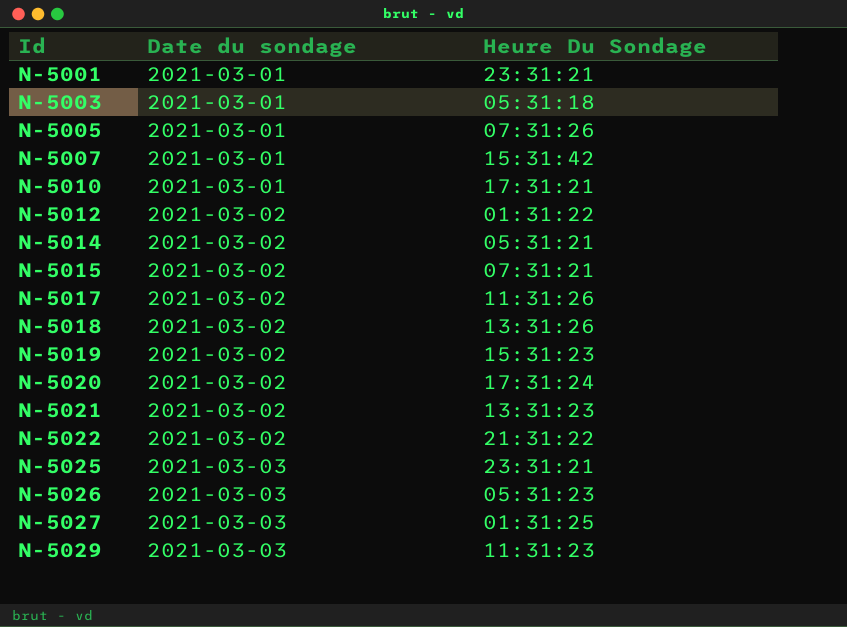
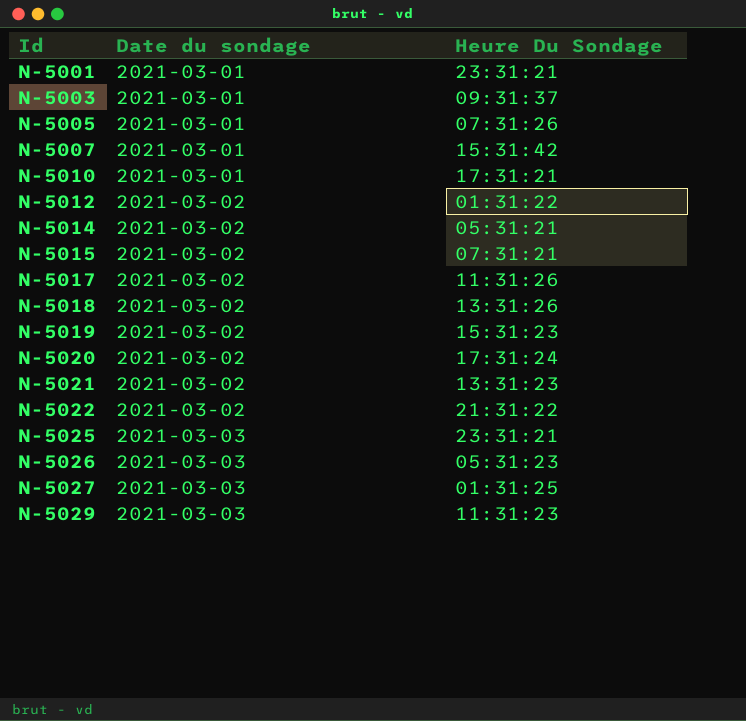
N-5003 | Heure Du Sondage: 05:31:18 -> 09:31:37

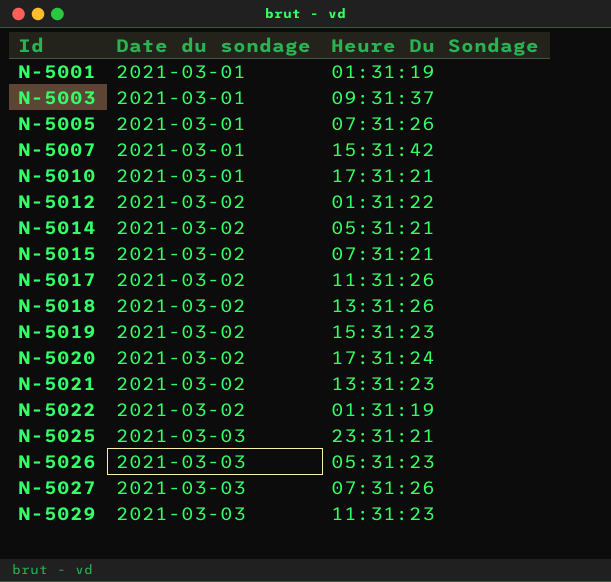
N-5001 | Heure Du Sondage: 23:31:21 -> 01:31:19
N-5022 | Heure Du Sondage: 21:31:22 -> 01:31:19
N-5027 | Heure Du Sondage: 01:31:25 -> 07:31:26

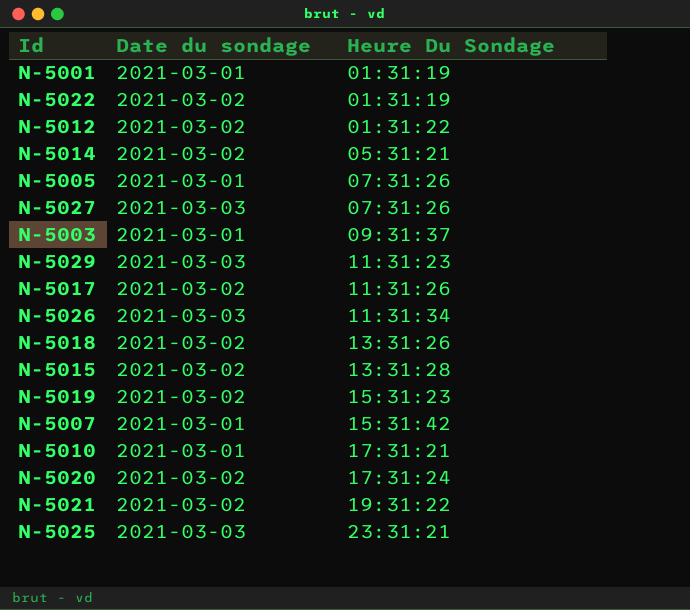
row order: Id ascending -> Heure Du Sondage ascending
N-5026 | Heure Du Sondage: 05:31:23 -> 11:31:34
N-5015 | Heure Du Sondage: 07:31:21 -> 13:31:28
N-5021 | Heure Du Sondage: 13:31:23 -> 19:31:22

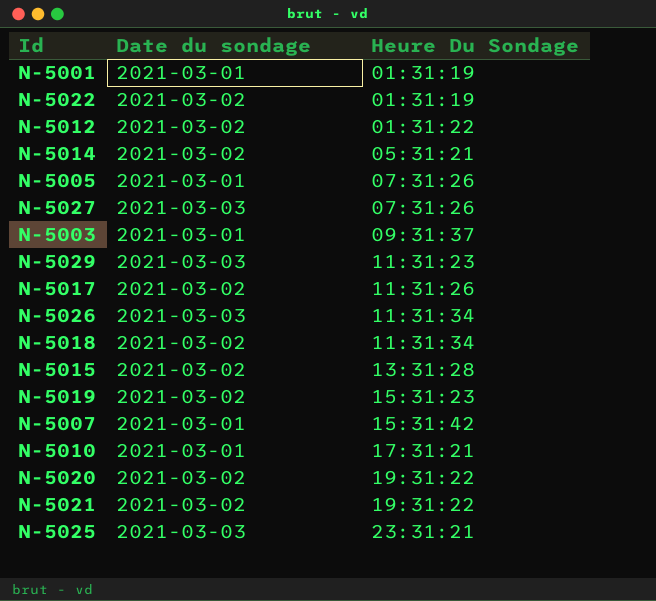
N-5018 | Heure Du Sondage: 13:31:26 -> 11:31:34
N-5020 | Heure Du Sondage: 17:31:24 -> 19:31:22

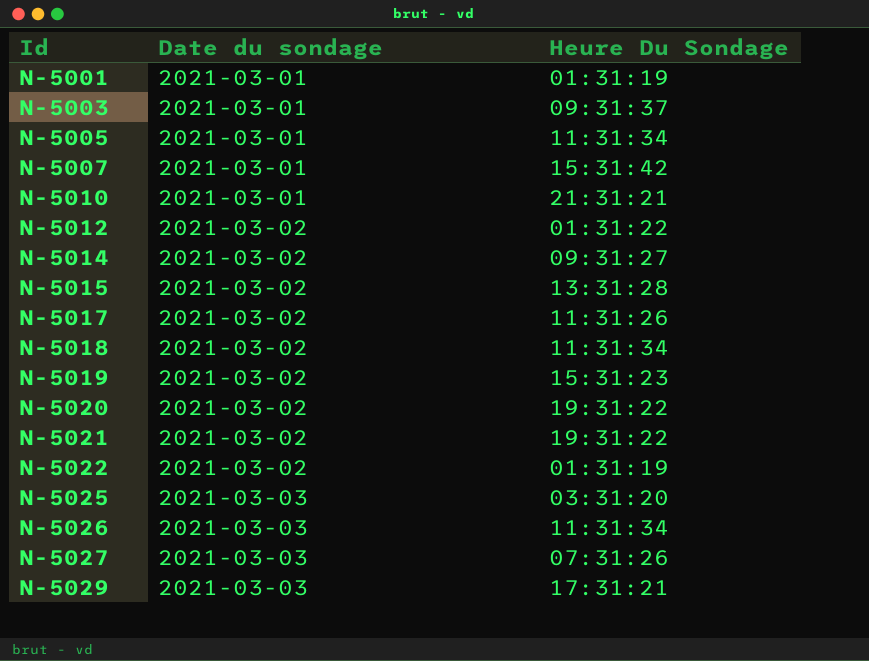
row order: Heure Du Sondage ascending -> Id ascending
N-5005 | Heure Du Sondage: 07:31:26 -> 11:31:34
N-5010 | Heure Du Sondage: 17:31:21 -> 21:31:21
N-5014 | Heure Du Sondage: 05:31:21 -> 09:31:27
N-5025 | Heure Du Sondage: 23:31:21 -> 03:31:20
N-5029 | Heure Du Sondage: 11:31:23 -> 17:31:21

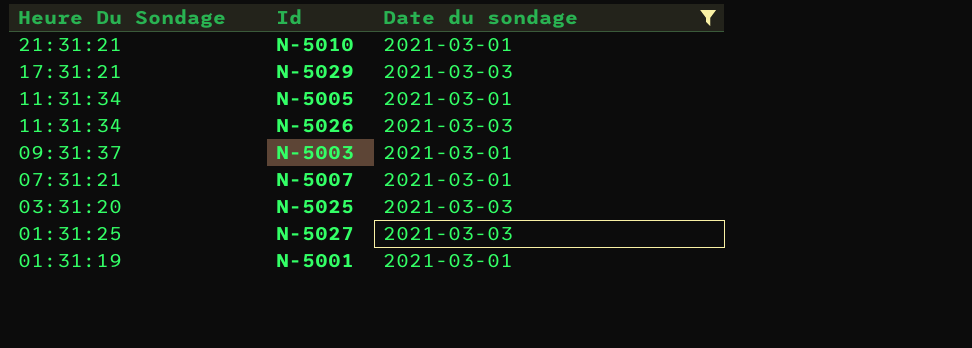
filter: none -> Date du sondage != 2021-03-02
row order: Id ascending -> Heure Du Sondage descending
column Heure Du Sondage | position: 3 -> 1
N-5007 | Heure Du Sondage: 15:31:42 -> 07:31:21
N-5027 | Heure Du Sondage: 07:31:26 -> 01:31:25

